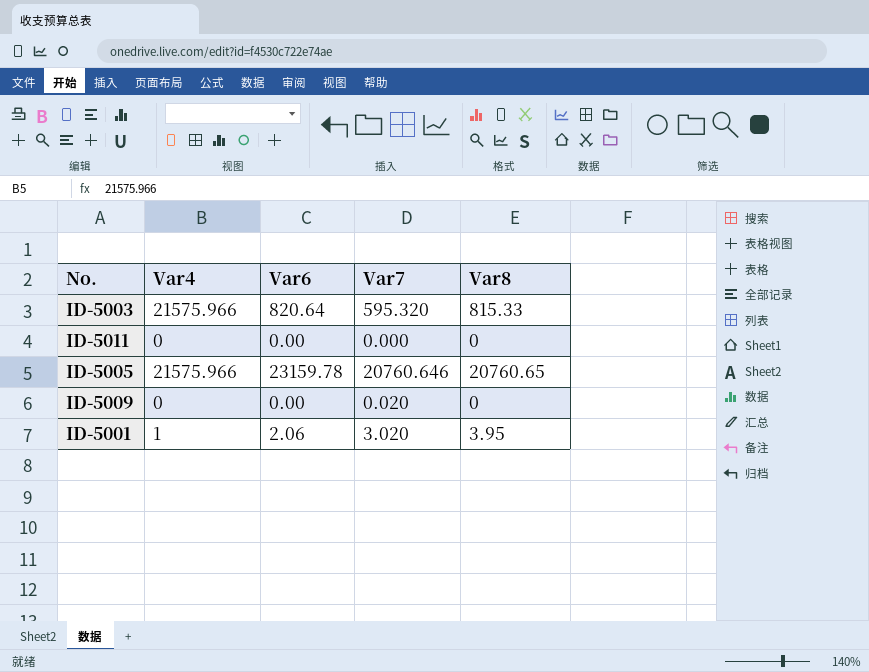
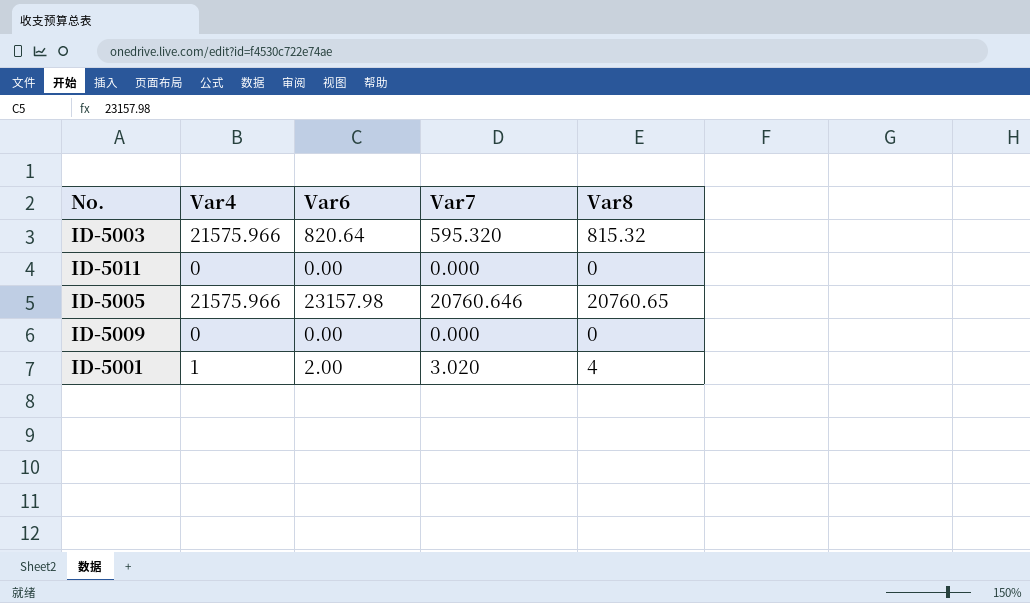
ID-5003 | Var8: 815.33 -> 815.32
ID-5005 | Var6: 23159.78 -> 23157.98
ID-5009 | Var7: 0.020 -> 0.000
ID-5001 | Var6: 2.06 -> 2.00
ID-5001 | Var8: 3.95 -> 4

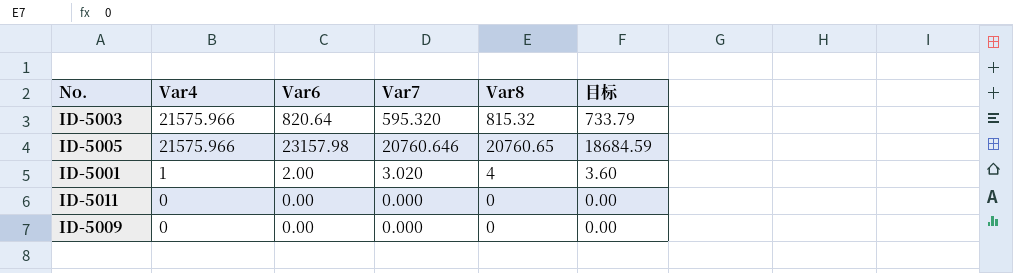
row order: none -> Var4 descending
column 目标 | formula: none -> [Var8] * 0.9

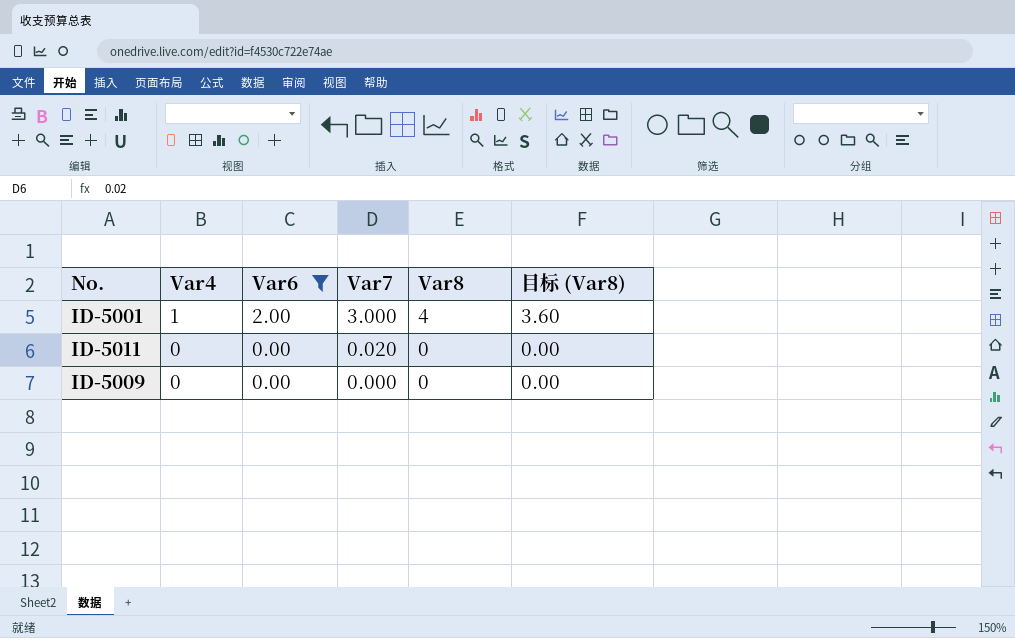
filter: none -> Var6 <= 2.00
column name: 目标 -> 目标 (Var8)
ID-5001 | Var7: 3.020 -> 3.000
ID-5011 | Var7: 0.000 -> 0.020

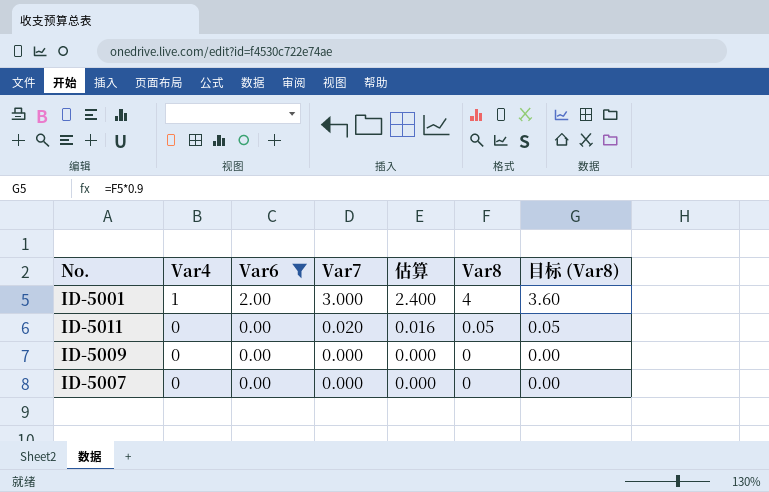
column 估算 | formula: none -> [Var7] * 0.8
ID-5011 | Var8: 0 -> 0.05
ID-5011 | 目标 (Var8): 0.00 -> 0.05
row ID-5007: none -> 0 | 0.00 | 0.000 | 0.000 | 0 | 0.00

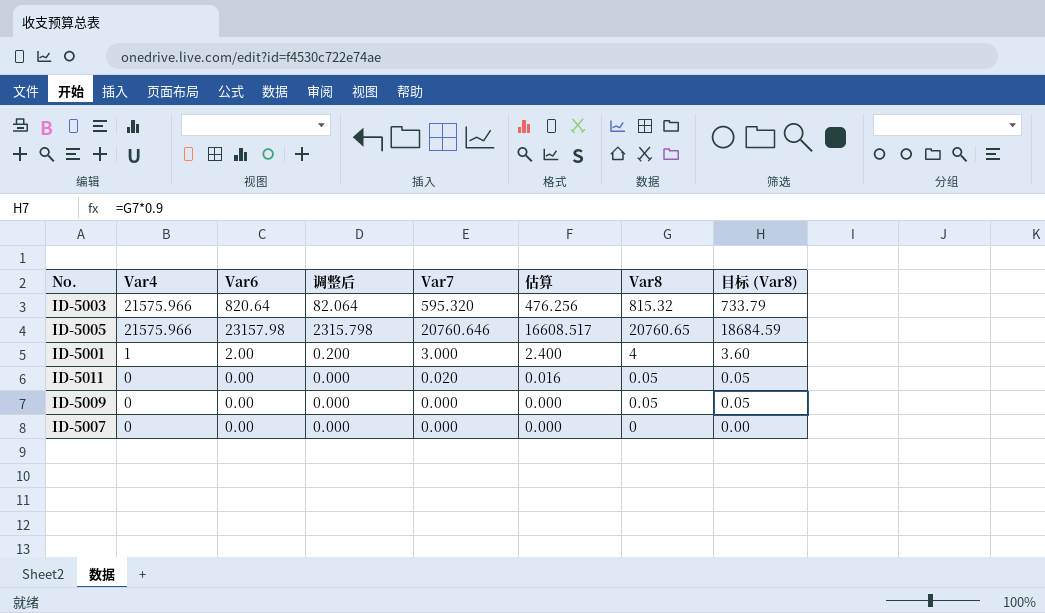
filter: Var6 <= 2.00 -> none
column 调整后 | formula: none -> [Var6] * 0.1
ID-5009 | Var8: 0 -> 0.05
ID-5009 | 目标 (Var8): 0.00 -> 0.05

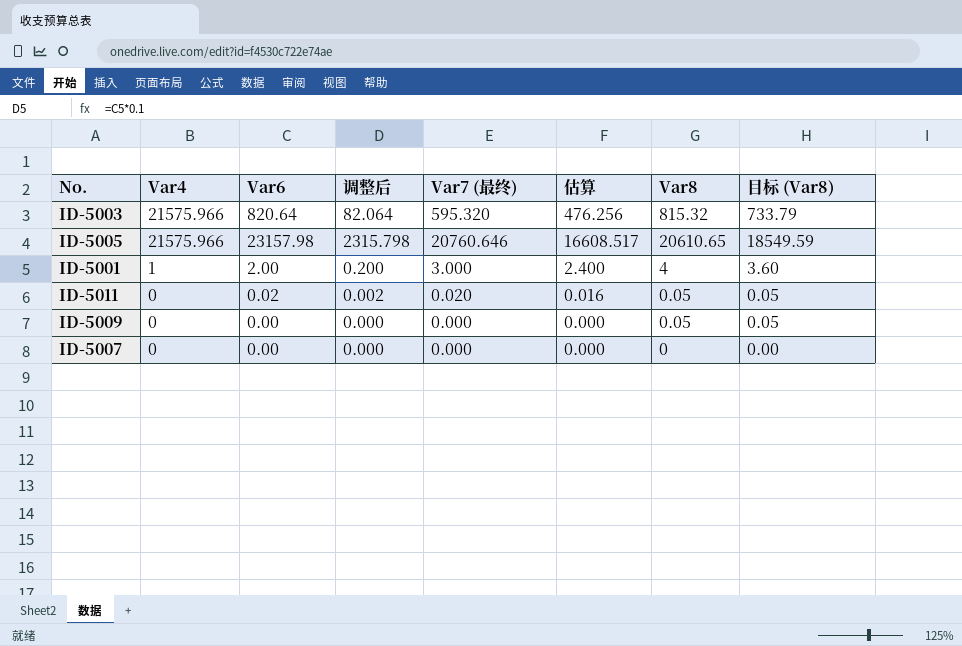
column name: Var7 -> Var7 (最终)
ID-5005 | Var8: 20760.65 -> 20610.65
ID-5005 | 目标 (Var8): 18684.59 -> 18549.59
ID-5011 | Var6: 0.00 -> 0.02
ID-5011 | 调整后: 0.000 -> 0.002

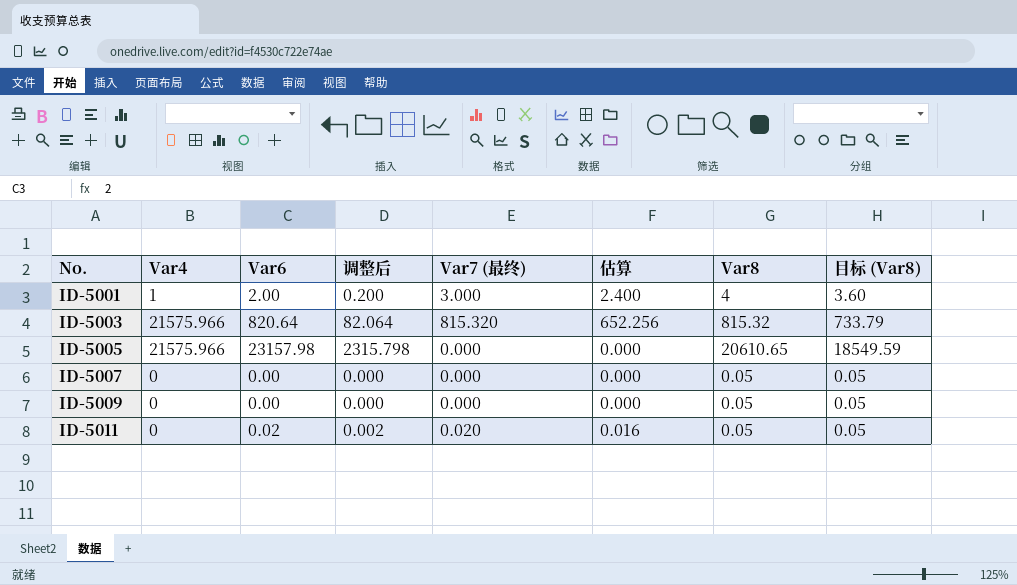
row order: Var4 descending -> No. ascending
ID-5003 | Var7 (最终): 595.320 -> 815.320
ID-5003 | 估算: 476.256 -> 652.256
ID-5005 | Var7 (最终): 20760.646 -> 0.000
ID-5005 | 估算: 16608.517 -> 0.000
ID-5007 | Var8: 0 -> 0.05
ID-5007 | 目标 (Var8): 0.00 -> 0.05

